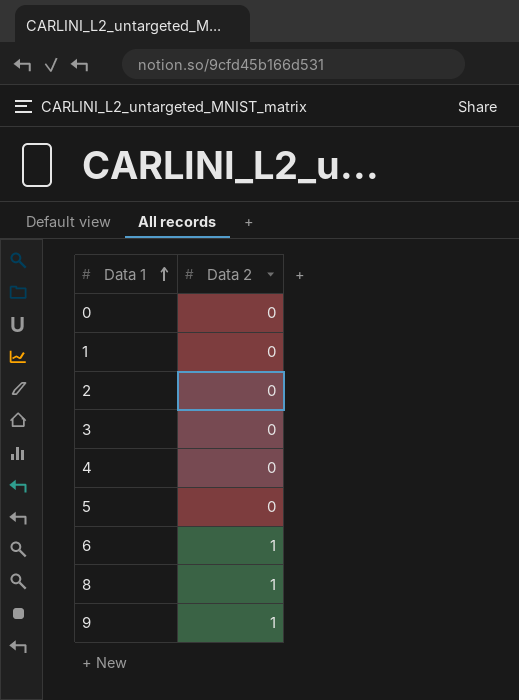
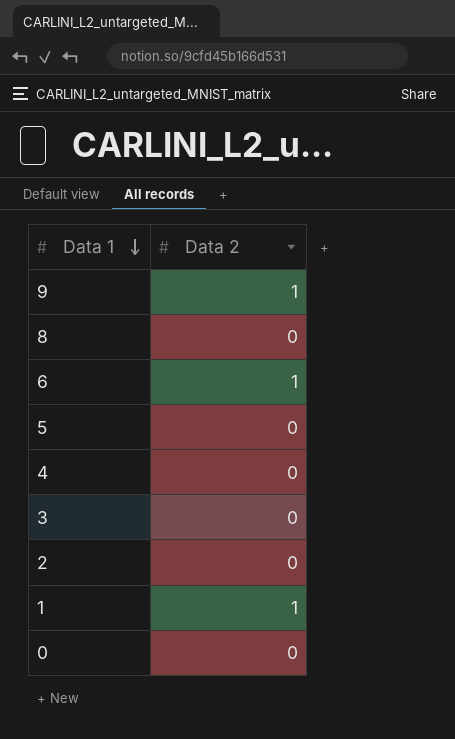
row order: Data 1 ascending -> Data 1 descending
8 | Data 2: 1 -> 0
1 | Data 2: 0 -> 1

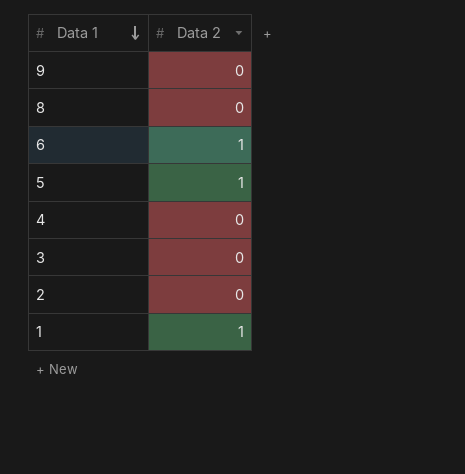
row 0: 0 -> none
9 | Data 2: 1 -> 0
5 | Data 2: 0 -> 1

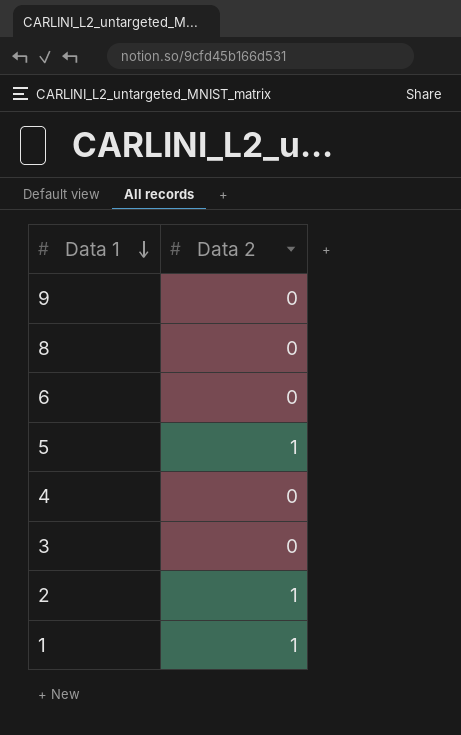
6 | Data 2: 1 -> 0
2 | Data 2: 0 -> 1

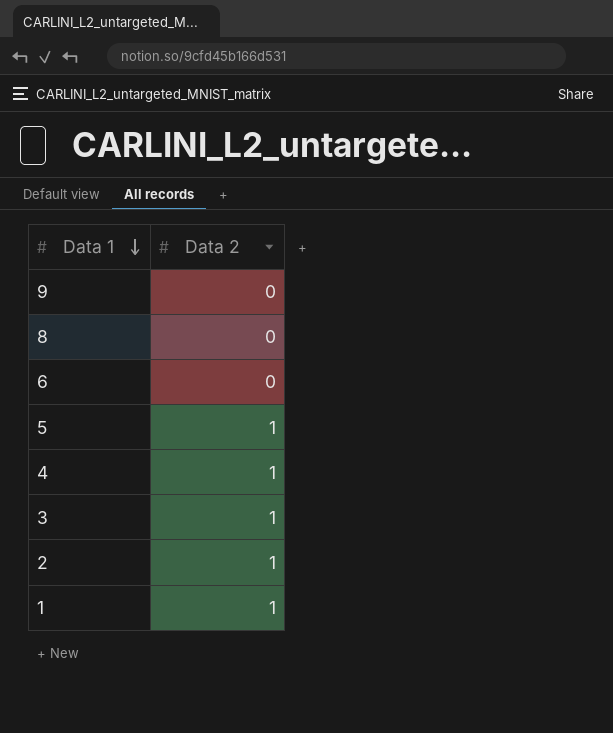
4 | Data 2: 0 -> 1
3 | Data 2: 0 -> 1

